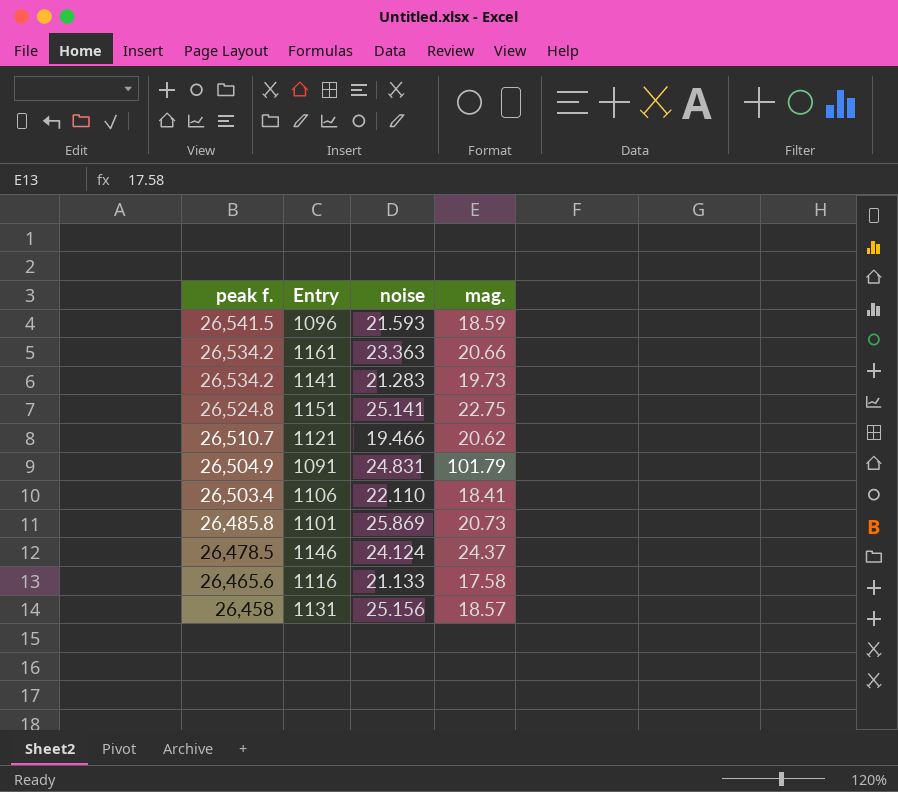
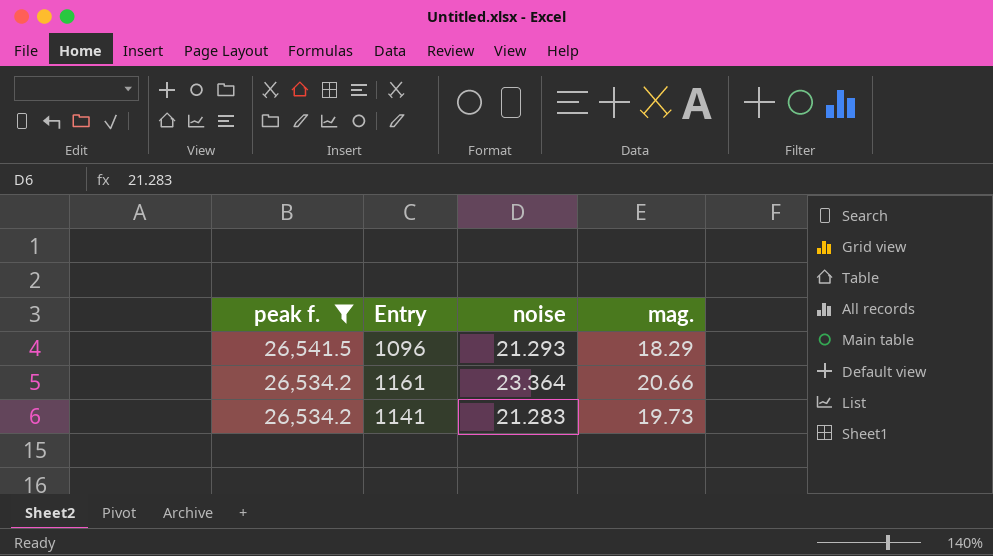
filter: none -> peak f. >= 26,534.2
1096 | noise: 21.593 -> 21.293
1096 | mag.: 18.59 -> 18.29
1161 | noise: 23.363 -> 23.364

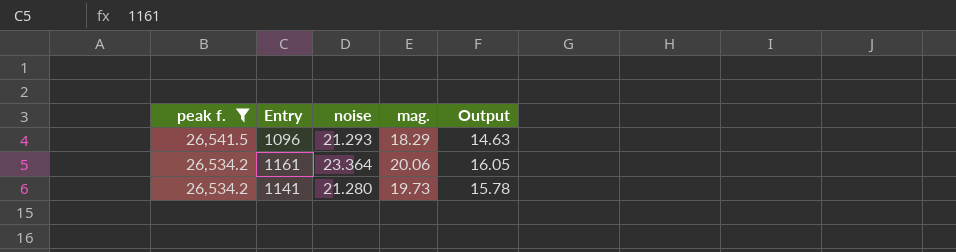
column Output | formula: none -> [mag.] * 0.8
1161 | mag.: 20.66 -> 20.06
1141 | noise: 21.283 -> 21.280

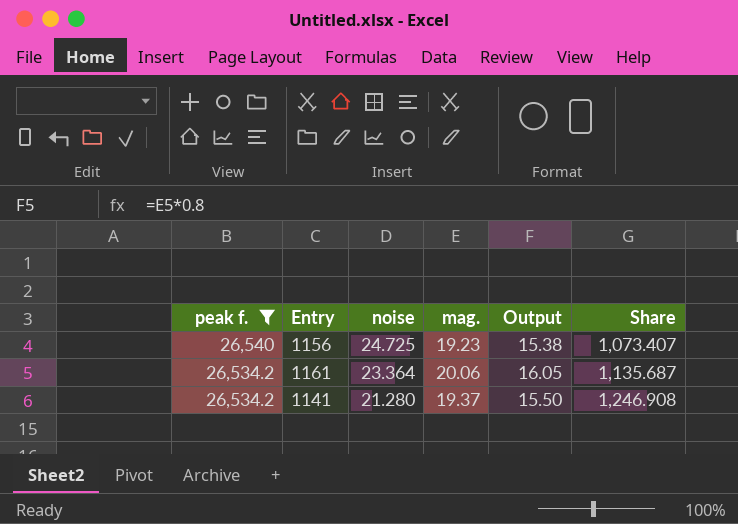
column Share | formula: none -> [peak f.] / [noise]
row 1096: 26,541.5 | 21.293 | 18.29 | 14.63 -> none
row 1156: none -> 26,540 | 24.725 | 19.23 | 15.38 | 1,073.407
1141 | mag.: 19.73 -> 19.37
1141 | Output: 15.78 -> 15.50

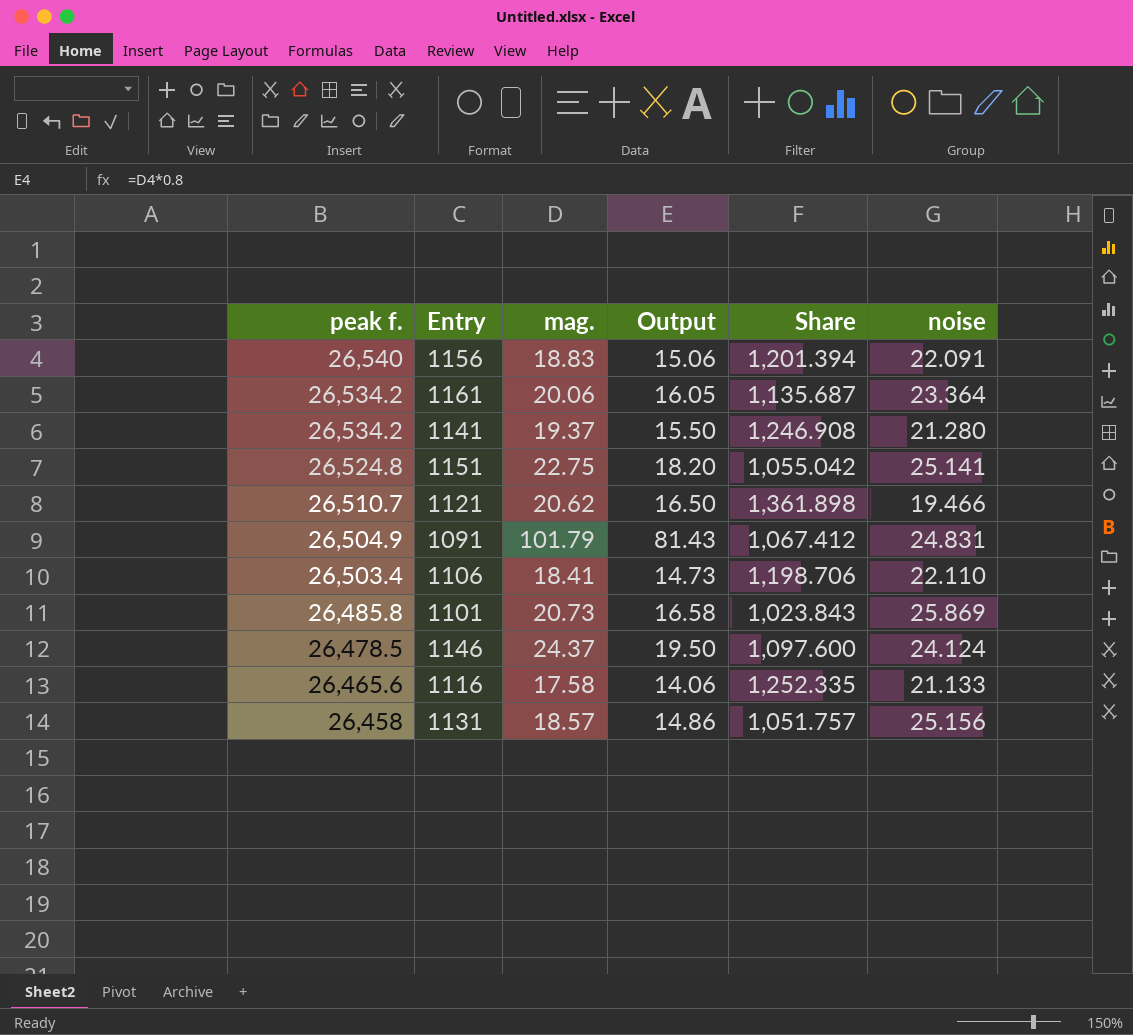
filter: peak f. >= 26,534.2 -> none
column noise | position: 3 -> 6
1156 | mag.: 19.23 -> 18.83
1156 | Output: 15.38 -> 15.06
1156 | Share: 1,073.407 -> 1,201.394
1156 | noise: 24.725 -> 22.091

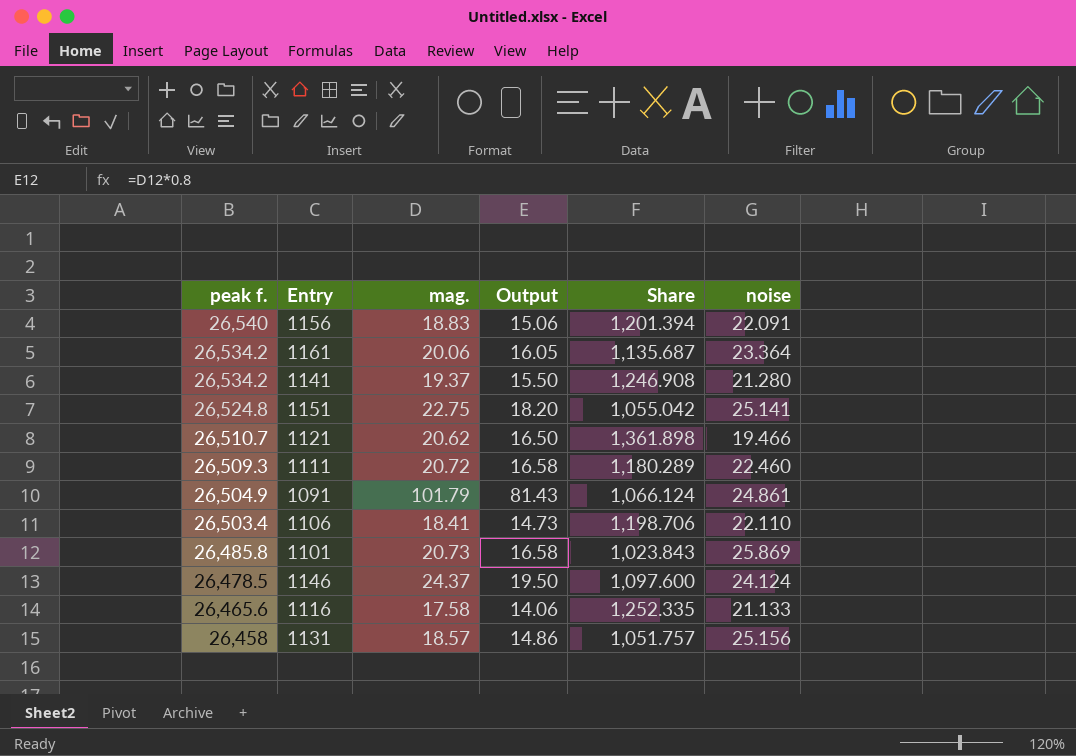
row 1111: none -> 26,509.3 | 20.72 | 16.58 | 1,180.289 | 22.460
1091 | Share: 1,067.412 -> 1,066.124
1091 | noise: 24.831 -> 24.861

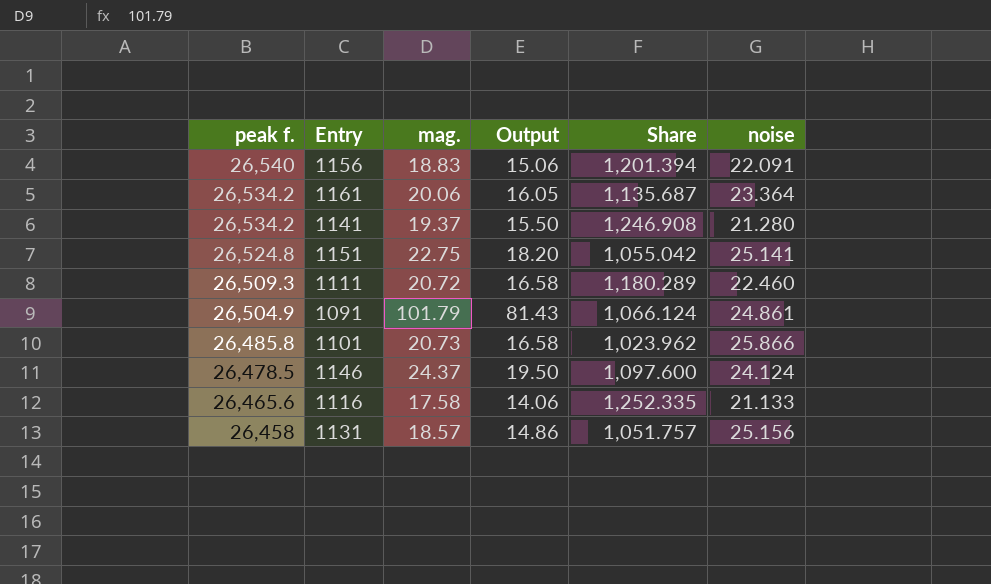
row 1121: 26,510.7 | 20.62 | 16.50 | 1,361.898 | 19.466 -> none
row 1106: 26,503.4 | 18.41 | 14.73 | 1,198.706 | 22.110 -> none
1101 | Share: 1,023.843 -> 1,023.962
1101 | noise: 25.869 -> 25.866

